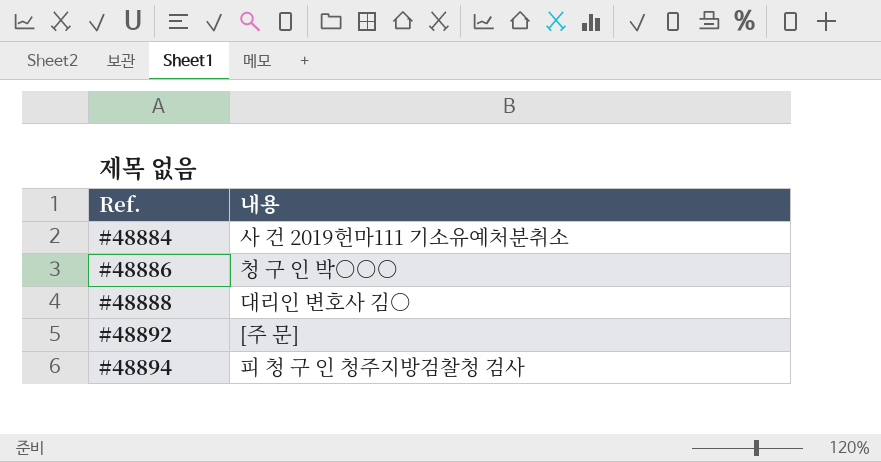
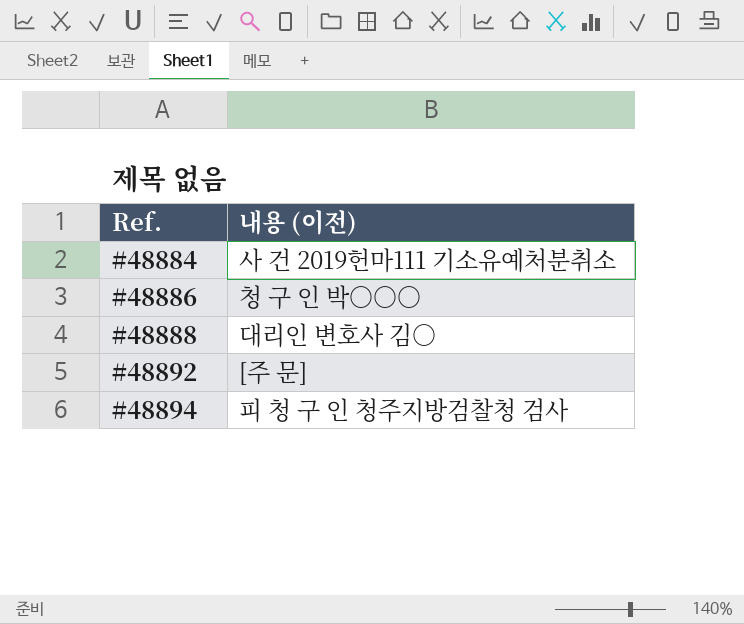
column name: 내용 -> 내용 (이전)

